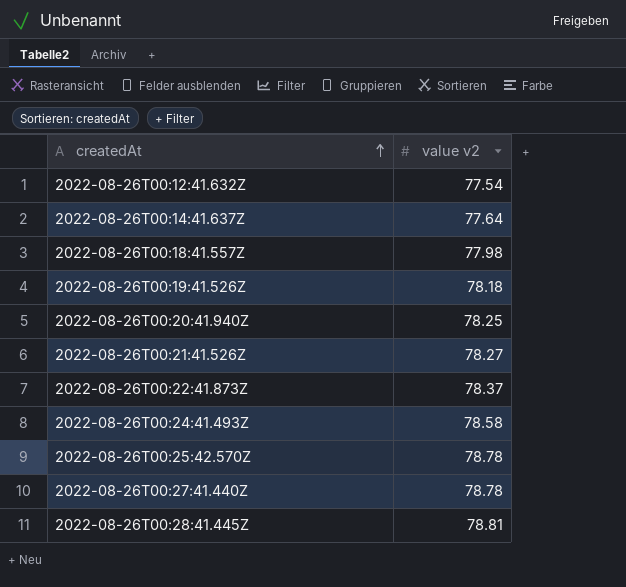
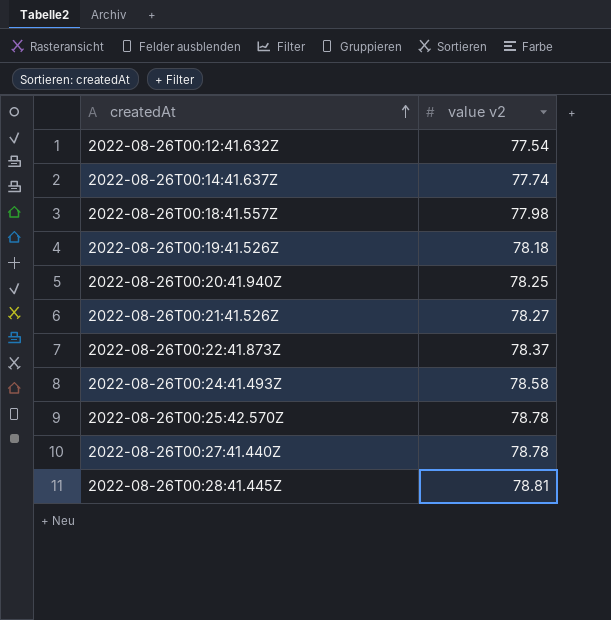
2022-08-26T00:14:41.637Z | value v2: 77.64 -> 77.74

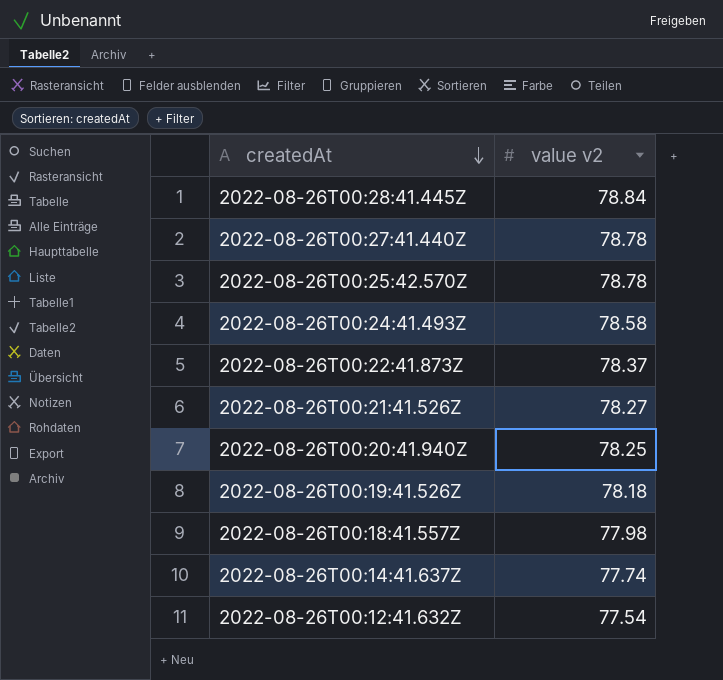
row order: createdAt ascending -> createdAt descending
2022-08-26T00:28:41.445Z | value v2: 78.81 -> 78.84

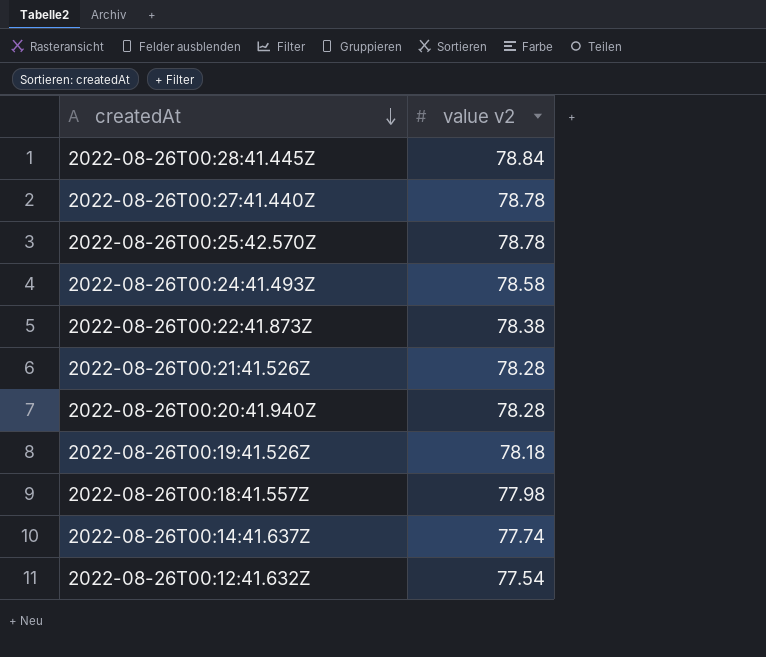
2022-08-26T00:22:41.873Z | value v2: 78.37 -> 78.38
2022-08-26T00:21:41.526Z | value v2: 78.27 -> 78.28
2022-08-26T00:20:41.940Z | value v2: 78.25 -> 78.28

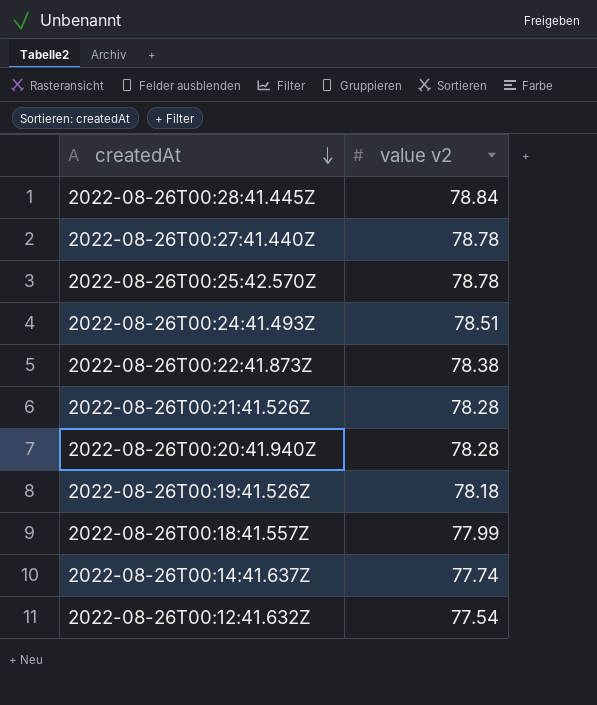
2022-08-26T00:24:41.493Z | value v2: 78.58 -> 78.51
2022-08-26T00:18:41.557Z | value v2: 77.98 -> 77.99

